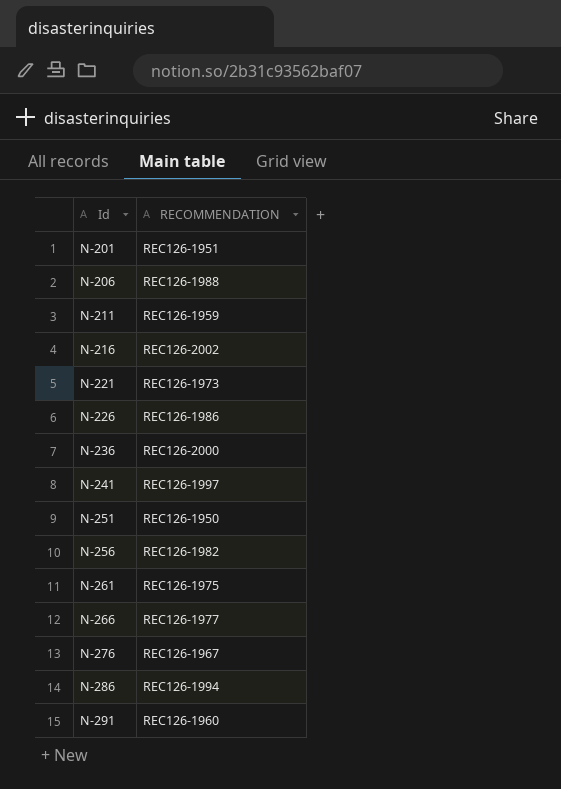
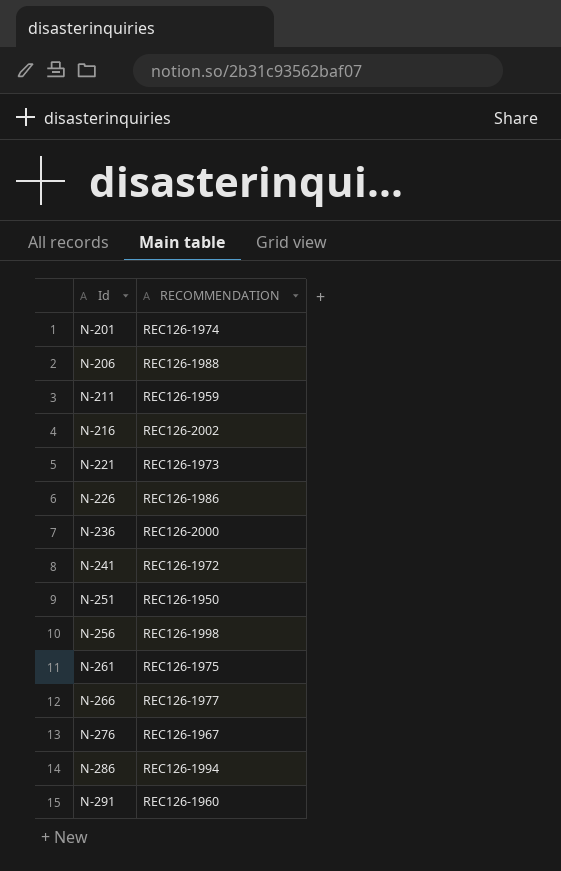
N-201 | RECOMMENDATION: REC126-1951 -> REC126-1974
N-241 | RECOMMENDATION: REC126-1997 -> REC126-1972
N-256 | RECOMMENDATION: REC126-1982 -> REC126-1998

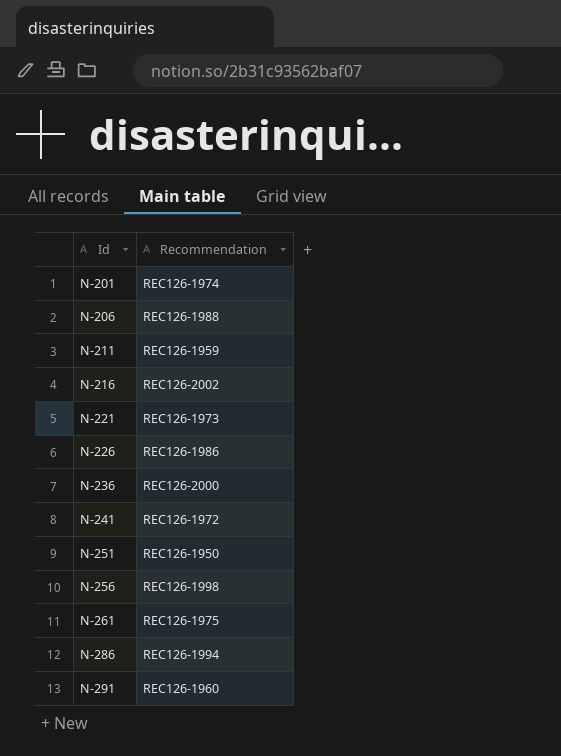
column name: RECOMMENDATION -> Recommendation
row N-266: REC126-1977 -> none
row N-276: REC126-1967 -> none

